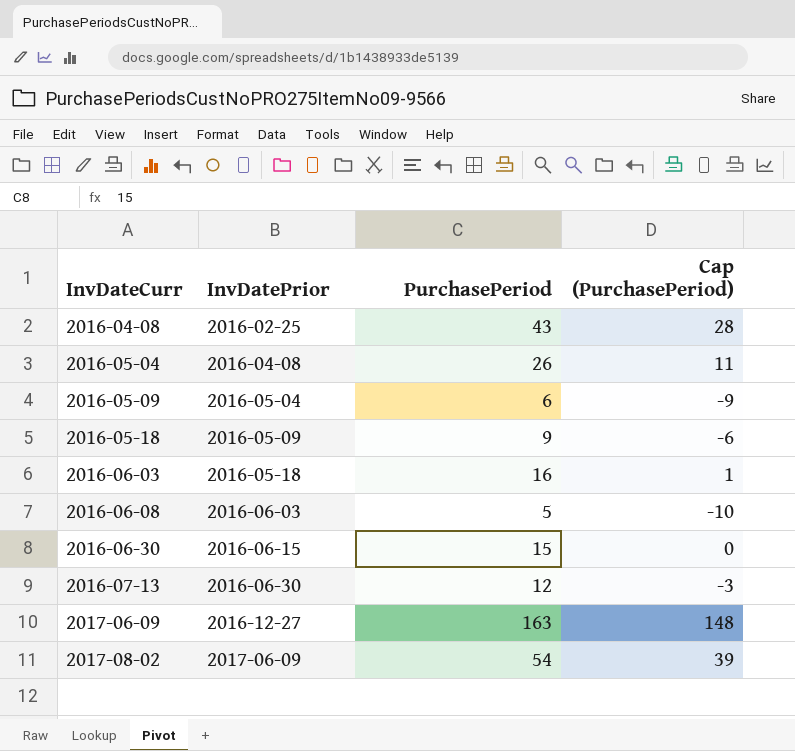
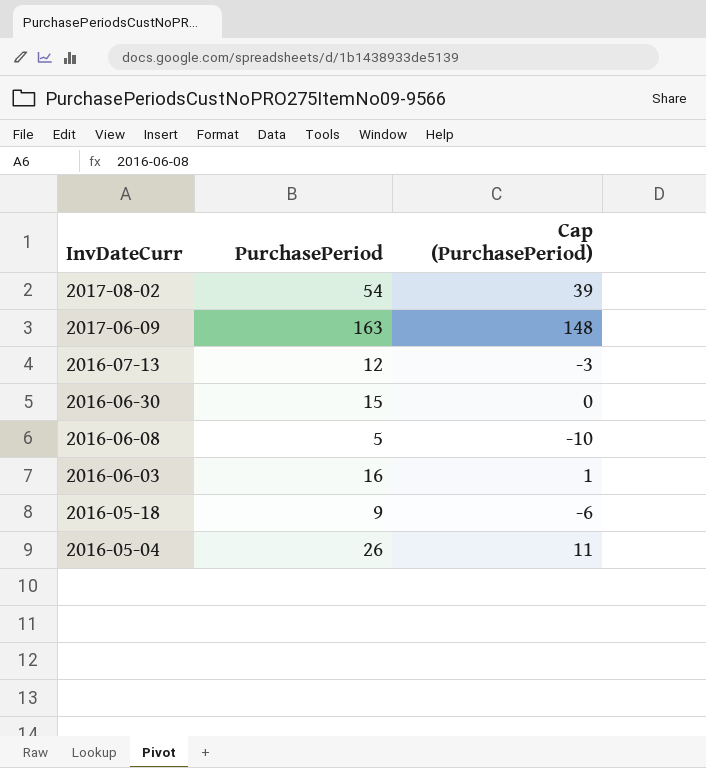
row order: InvDateCurr ascending -> InvDateCurr descending
column InvDatePrior | position: 2 -> none
row 2016-04-08: 2016-02-25 | 43 | 28 -> none
row 2016-05-09: 2016-05-04 | 6 | -9 -> none

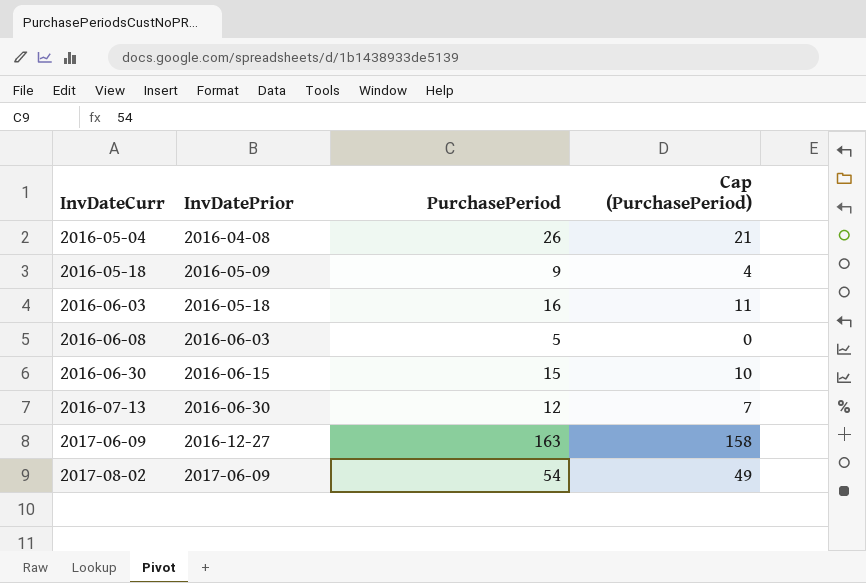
row order: InvDateCurr descending -> InvDateCurr ascending
column InvDatePrior | position: none -> 2
column Cap (PurchasePeriod) | formula: [PurchasePeriod] - 15 -> [PurchasePeriod] - 5

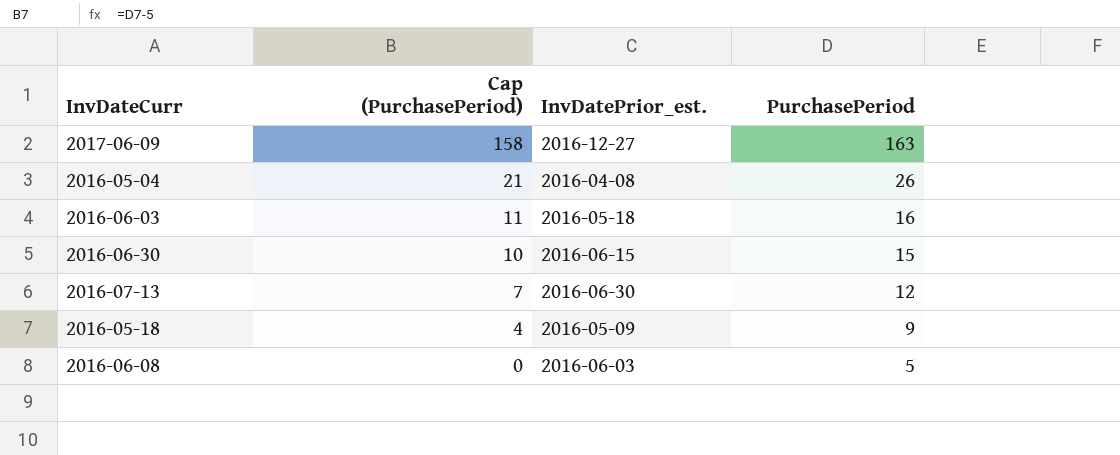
row order: InvDateCurr ascending -> Cap (PurchasePeriod) descending
column Cap (PurchasePeriod) | position: 4 -> 2
column name: InvDatePrior -> InvDatePrior_est.
row 2017-08-02: 2017-06-09 | 54 | 49 -> none

